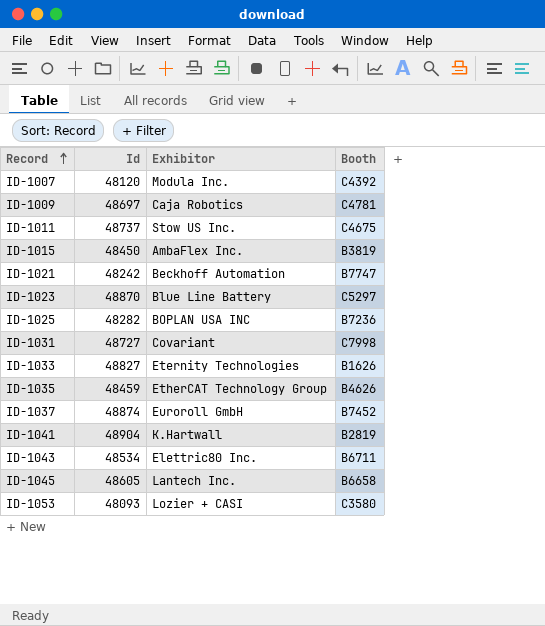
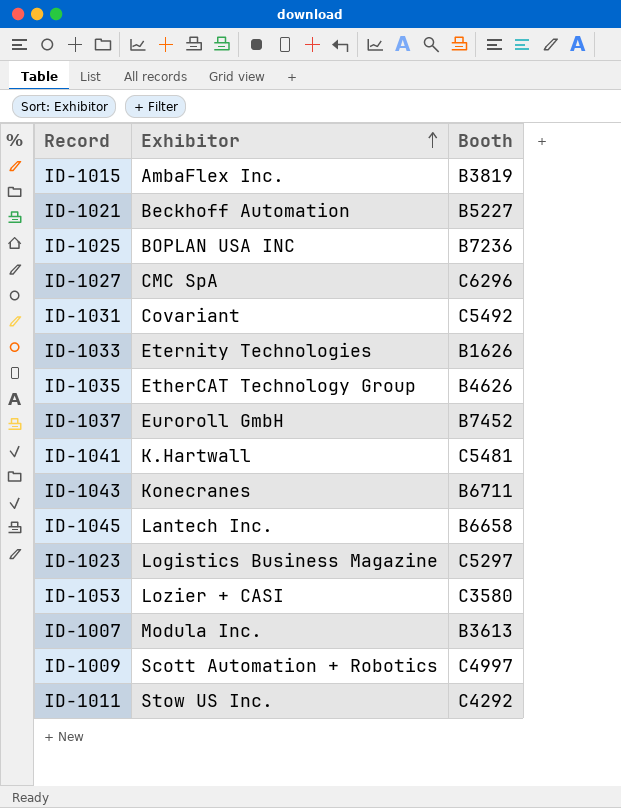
row order: Record ascending -> Exhibitor ascending
column Id | position: 2 -> none
ID-1021 | Booth: B7747 -> B5227
row ID-1027: none -> CMC SpA | C6296
ID-1031 | Booth: C7998 -> C5492
ID-1041 | Booth: B2819 -> C5481
ID-1043 | Exhibitor: Elettric80 Inc. -> Konecranes
ID-1023 | Exhibitor: Blue Line Battery -> Logistics Business Magazine
ID-1007 | Booth: C4392 -> B3613
ID-1009 | Exhibitor: Caja Robotics -> Scott Automation + Robotics
ID-1009 | Booth: C4781 -> C4997
ID-1011 | Booth: C4675 -> C4292

